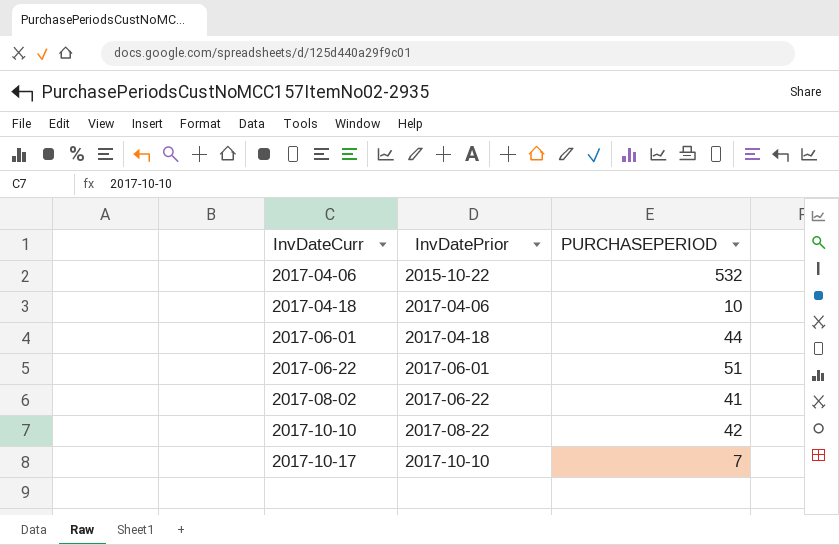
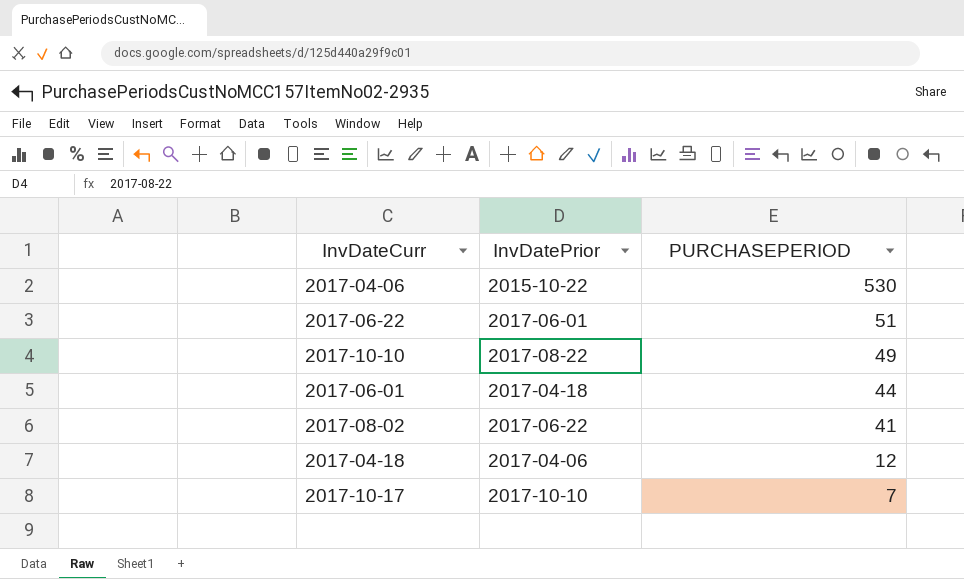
row order: InvDateCurr ascending -> PURCHASEPERIOD descending
2017-04-06 | PURCHASEPERIOD: 532 -> 530
2017-10-10 | PURCHASEPERIOD: 42 -> 49
2017-04-18 | PURCHASEPERIOD: 10 -> 12

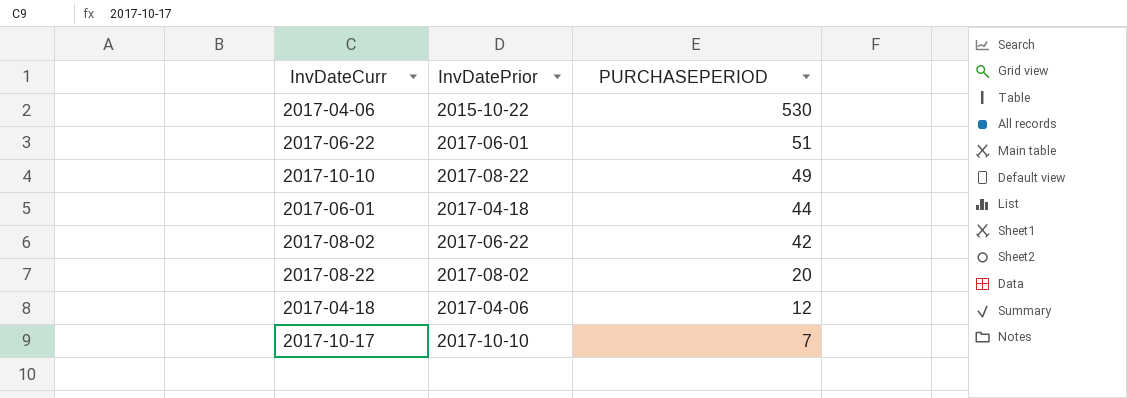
2017-08-02 | PURCHASEPERIOD: 41 -> 42
row 2017-08-22: none -> 2017-08-02 | 20

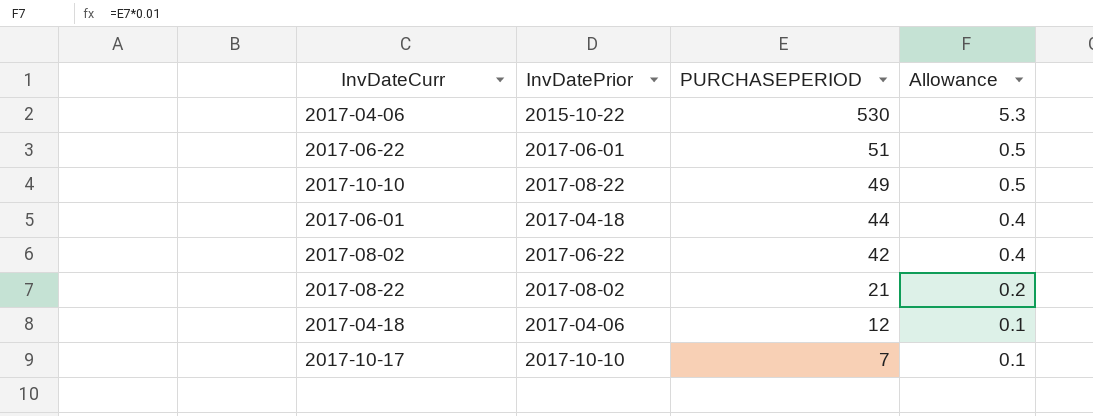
column Allowance | formula: none -> [PURCHASEPERIOD] * 0.01
2017-08-22 | PURCHASEPERIOD: 20 -> 21

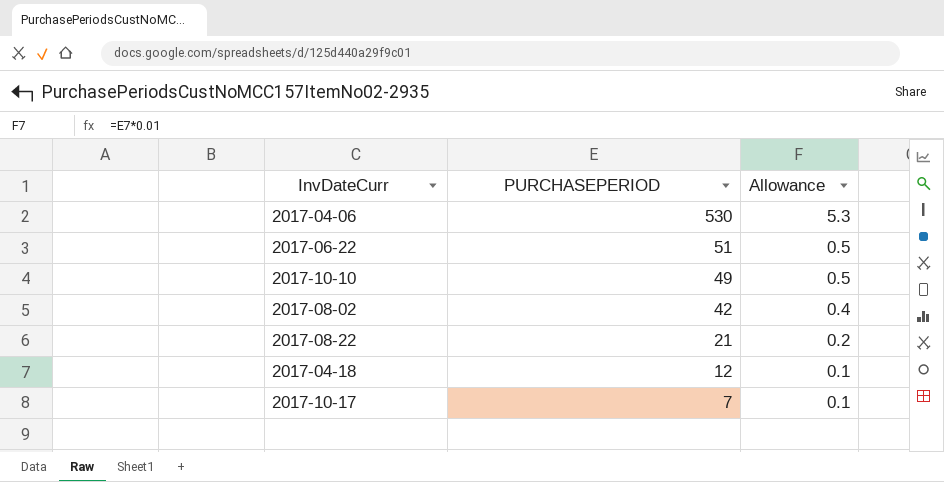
column InvDatePrior | position: 2 -> none
row 2017-06-01: 2017-04-18 | 44 | 0.4 -> none

